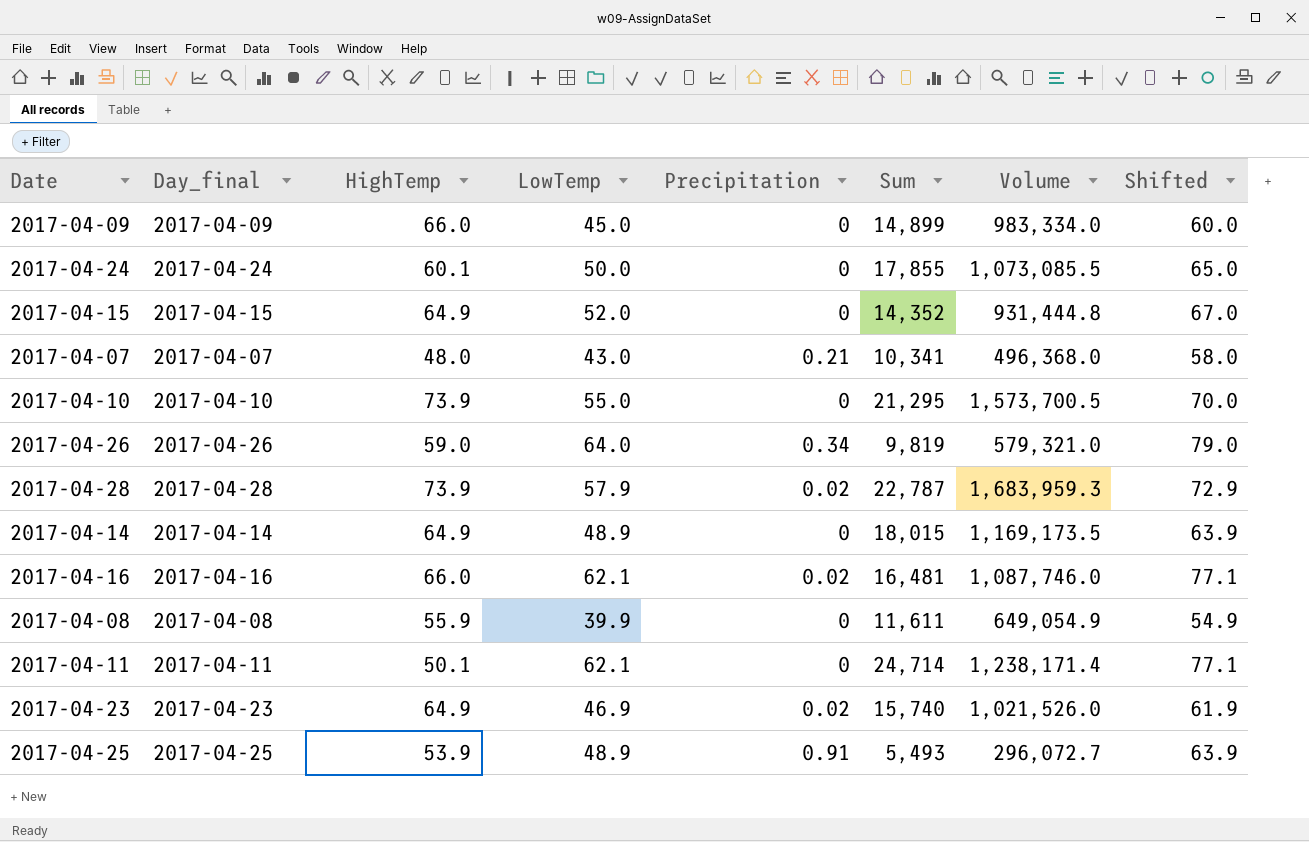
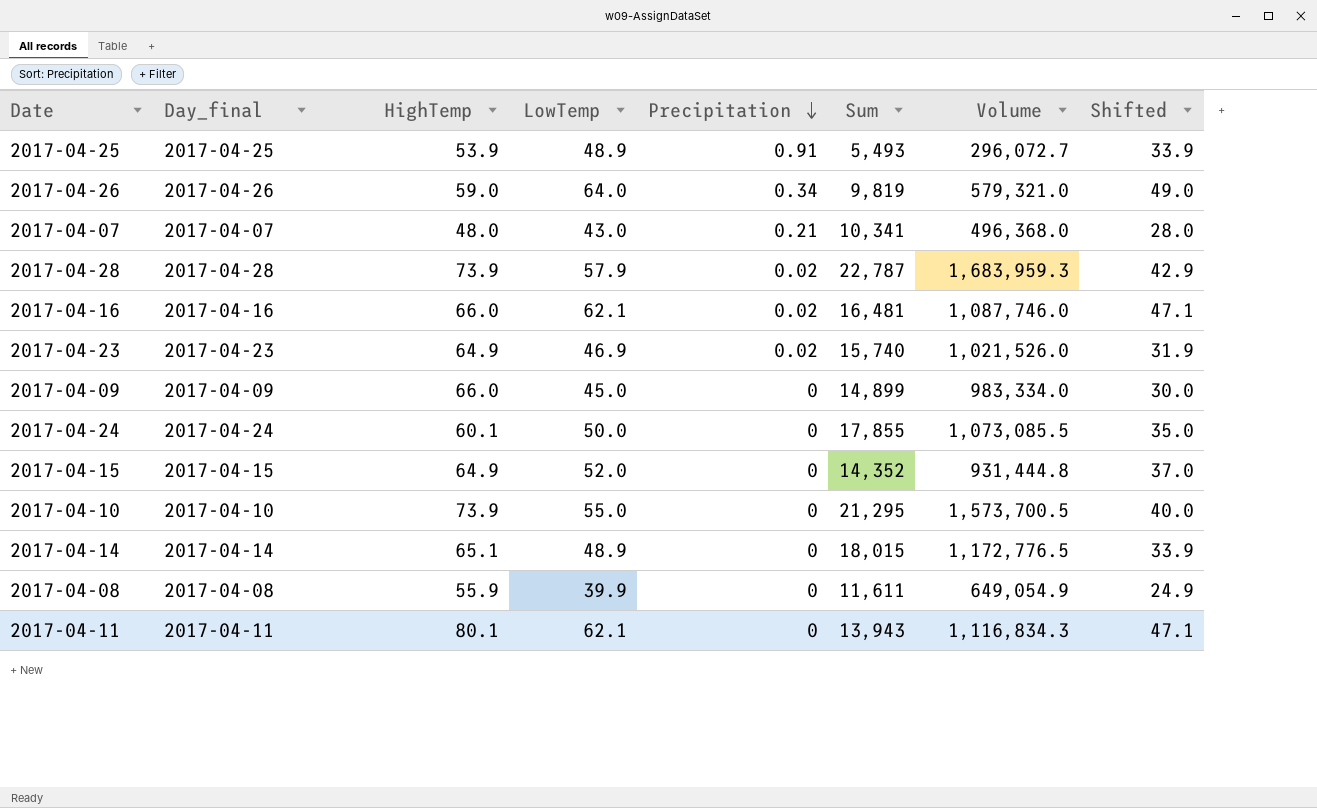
row order: none -> Precipitation descending
column Shifted | formula: [LowTemp] + 15 -> [LowTemp] - 15
2017-04-14 | HighTemp: 64.9 -> 65.1
2017-04-14 | Volume: 1,169,173.5 -> 1,172,776.5
2017-04-11 | HighTemp: 50.1 -> 80.1
2017-04-11 | Sum: 24,714 -> 13,943
2017-04-11 | Volume: 1,238,171.4 -> 1,116,834.3

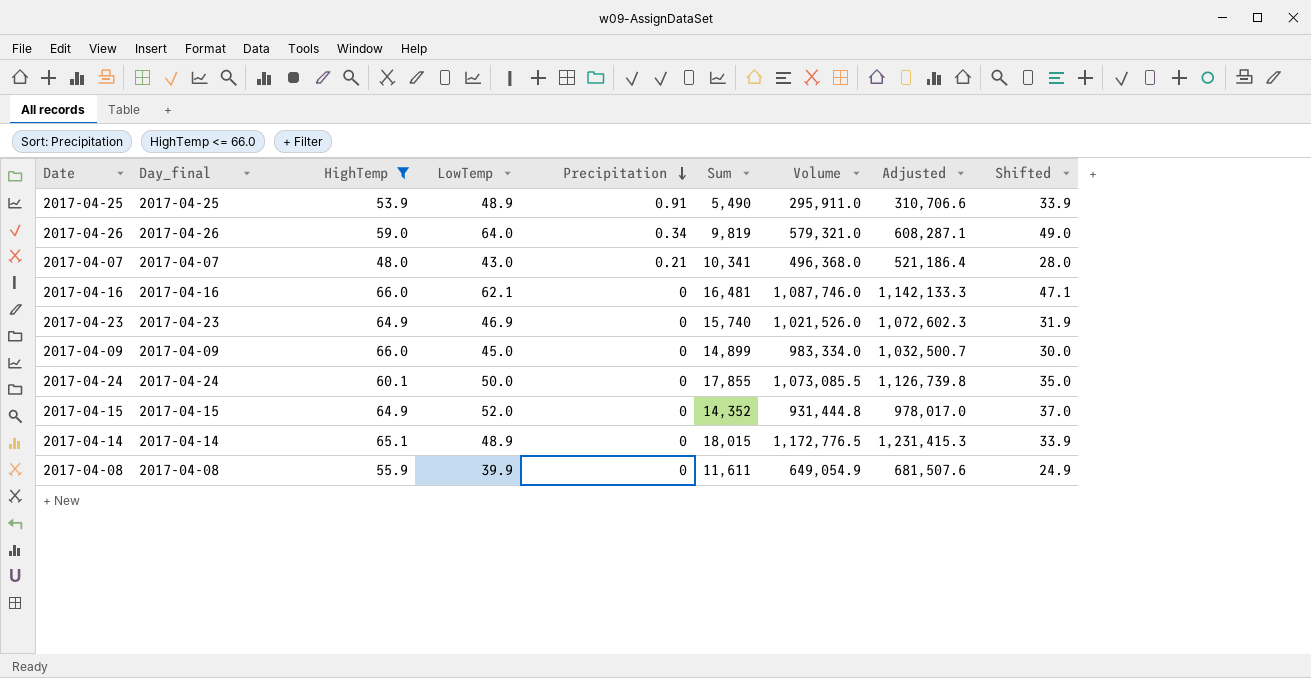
filter: none -> HighTemp <= 66.0
column Adjusted | formula: none -> [Volume] * 1.05
2017-04-25 | Sum: 5,493 -> 5,490
2017-04-25 | Volume: 296,072.7 -> 295,911.0
2017-04-16 | Precipitation: 0.02 -> 0
2017-04-23 | Precipitation: 0.02 -> 0

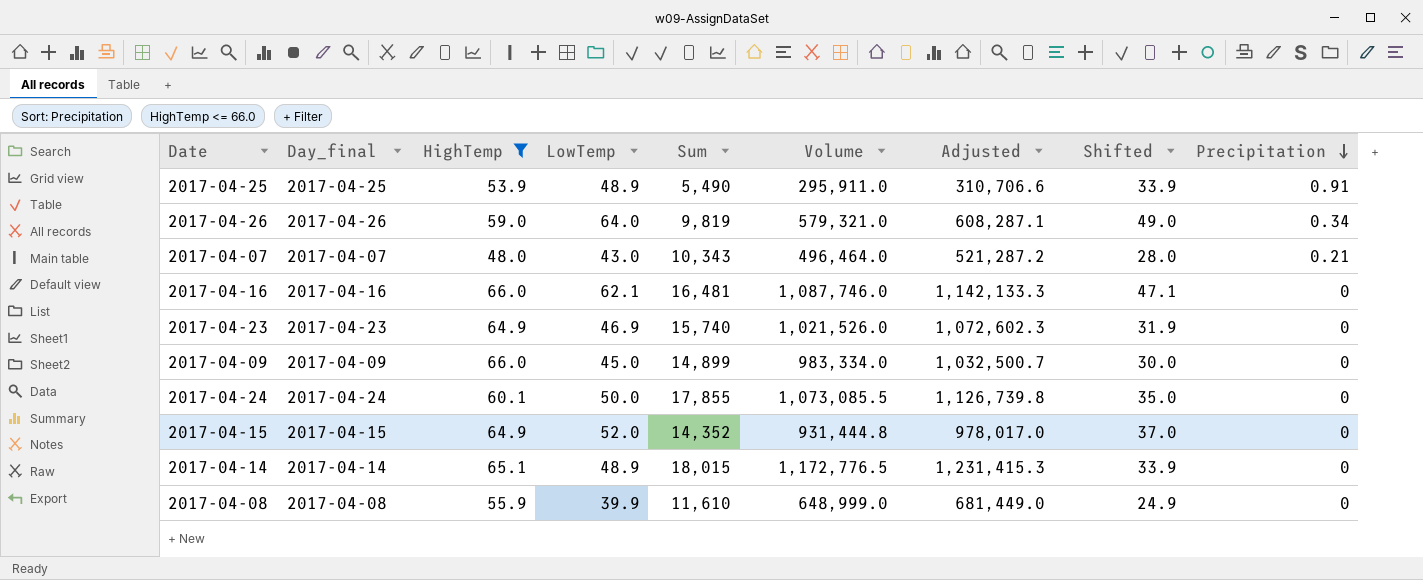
column Precipitation | position: 5 -> 9
2017-04-07 | Sum: 10,341 -> 10,343
2017-04-07 | Volume: 496,368.0 -> 496,464.0
2017-04-07 | Adjusted: 521,186.4 -> 521,287.2
2017-04-08 | Sum: 11,611 -> 11,610
2017-04-08 | Volume: 649,054.9 -> 648,999.0
2017-04-08 | Adjusted: 681,507.6 -> 681,449.0

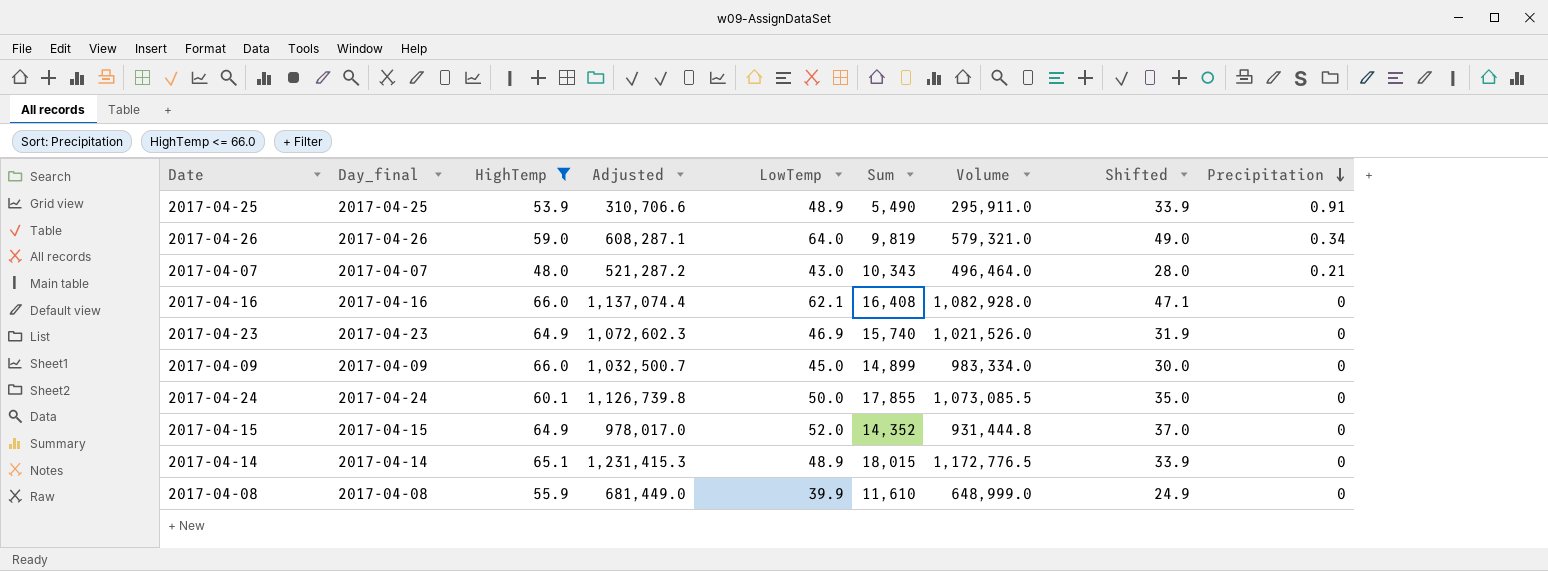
column Adjusted | position: 7 -> 4
2017-04-16 | Adjusted: 1,142,133.3 -> 1,137,074.4
2017-04-16 | Sum: 16,481 -> 16,408
2017-04-16 | Volume: 1,087,746.0 -> 1,082,928.0

